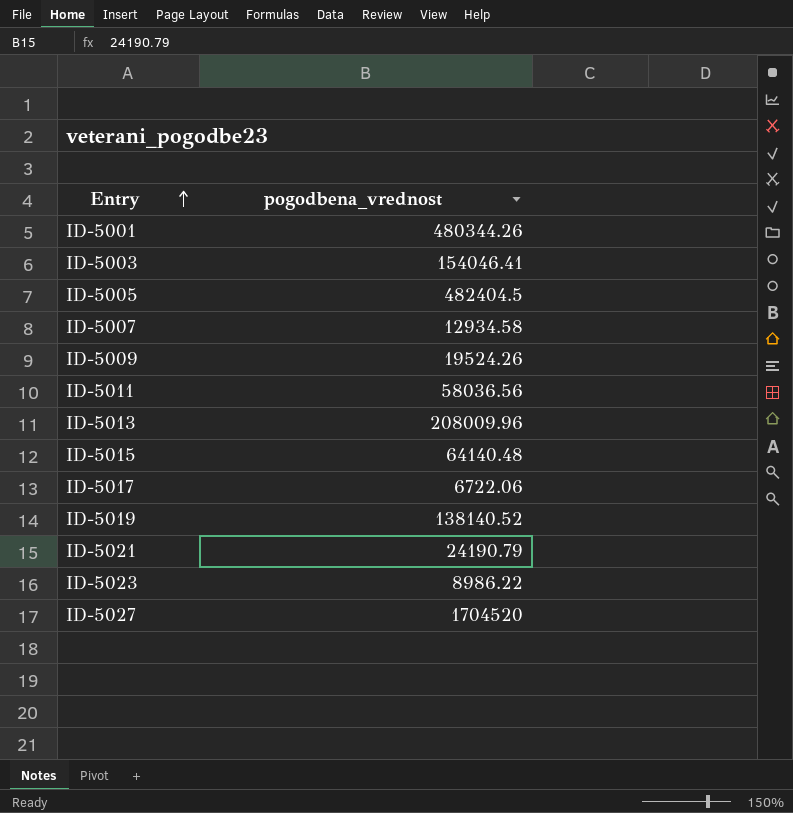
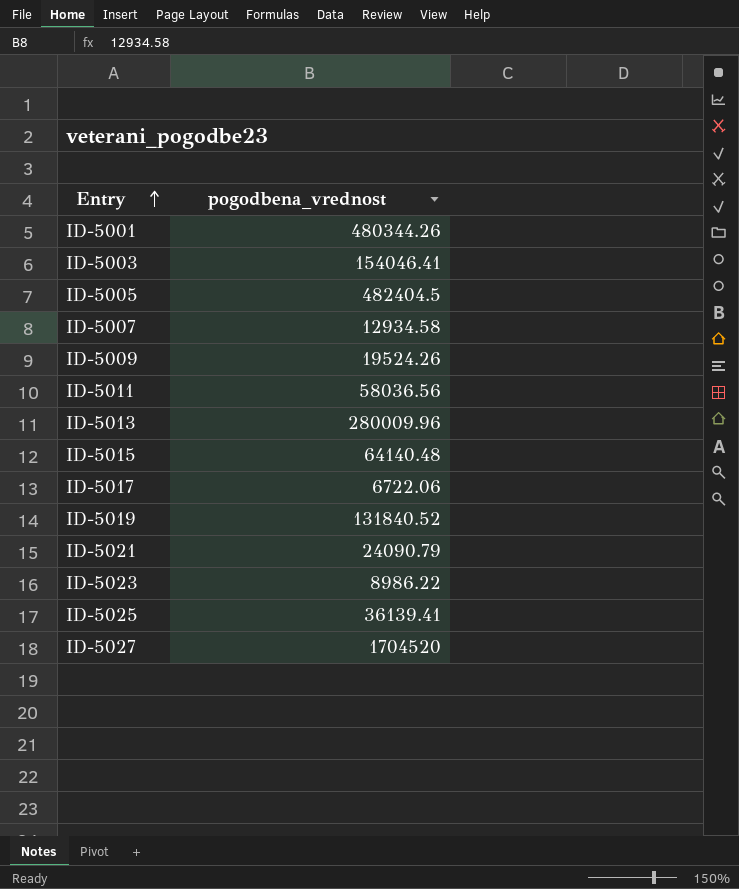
ID-5013 | pogodbena_vrednost: 208009.96 -> 280009.96
ID-5019 | pogodbena_vrednost: 138140.52 -> 131840.52
ID-5021 | pogodbena_vrednost: 24190.79 -> 24090.79
row ID-5025: none -> 36139.41

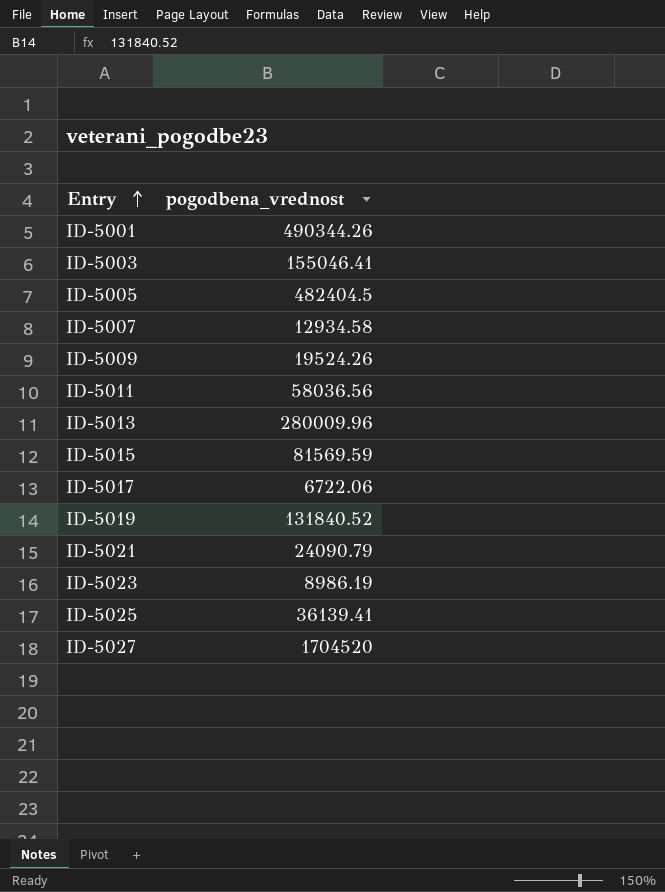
ID-5001 | pogodbena_vrednost: 480344.26 -> 490344.26
ID-5003 | pogodbena_vrednost: 154046.41 -> 155046.41
ID-5015 | pogodbena_vrednost: 64140.48 -> 81569.59
ID-5023 | pogodbena_vrednost: 8986.22 -> 8986.19

